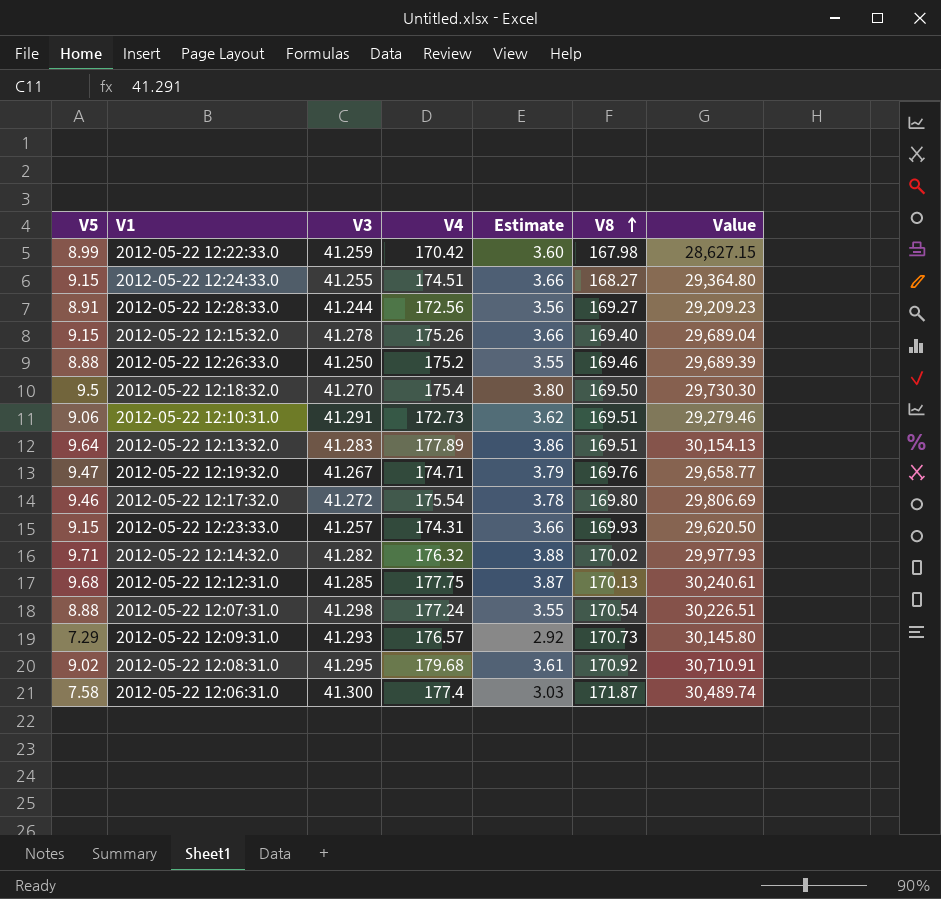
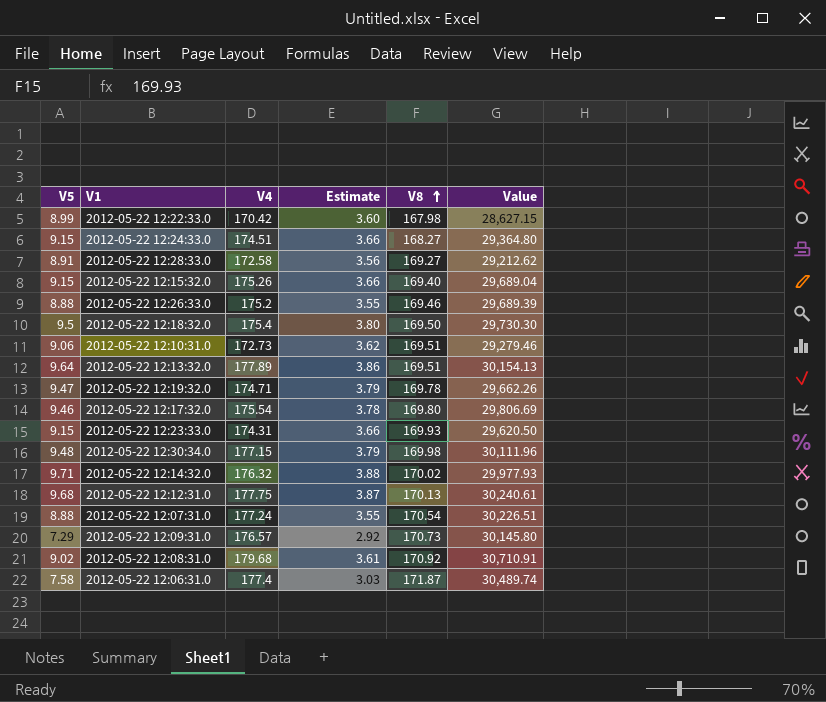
column V3 | position: 3 -> none
2012-05-22 12:28:33.0 | V4: 172.56 -> 172.58
2012-05-22 12:28:33.0 | Value: 29,209.23 -> 29,212.62
2012-05-22 12:19:32.0 | V8: 169.76 -> 169.78
2012-05-22 12:19:32.0 | Value: 29,658.77 -> 29,662.26
row 2012-05-22 12:30:34.0: none -> 9.48 | 177.15 | 3.79 | 169.98 | 30,111.96

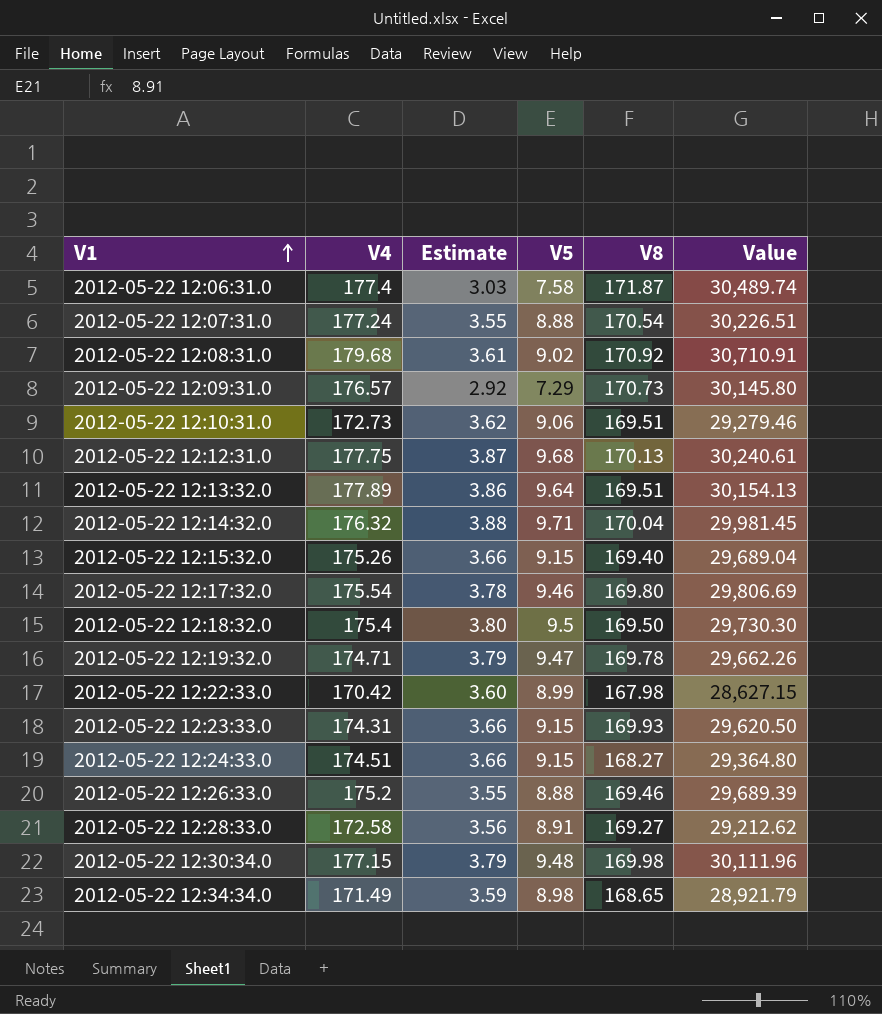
row order: V8 ascending -> V1 ascending
column V5 | position: 1 -> 4
2012-05-22 12:14:32.0 | V8: 170.02 -> 170.04
2012-05-22 12:14:32.0 | Value: 29,977.93 -> 29,981.45
row 2012-05-22 12:34:34.0: none -> 171.49 | 3.59 | 8.98 | 168.65 | 28,921.79

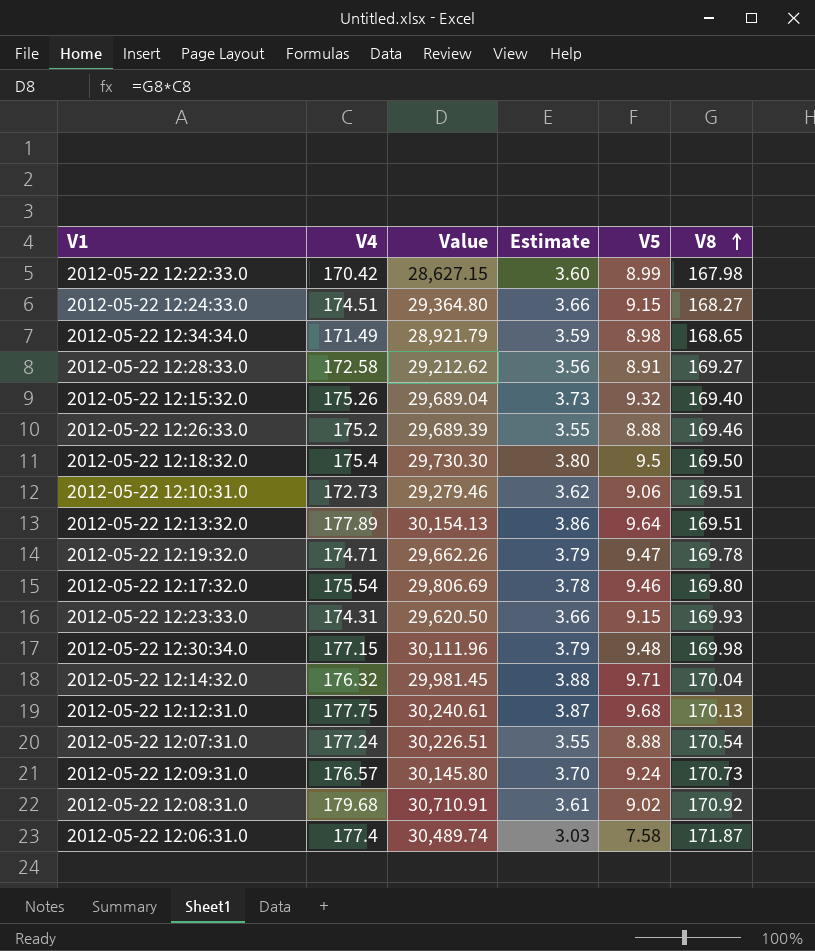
row order: V1 ascending -> V8 ascending
column Value | position: 6 -> 3
2012-05-22 12:15:32.0 | Estimate: 3.66 -> 3.73
2012-05-22 12:15:32.0 | V5: 9.15 -> 9.32
2012-05-22 12:09:31.0 | Estimate: 2.92 -> 3.70
2012-05-22 12:09:31.0 | V5: 7.29 -> 9.24

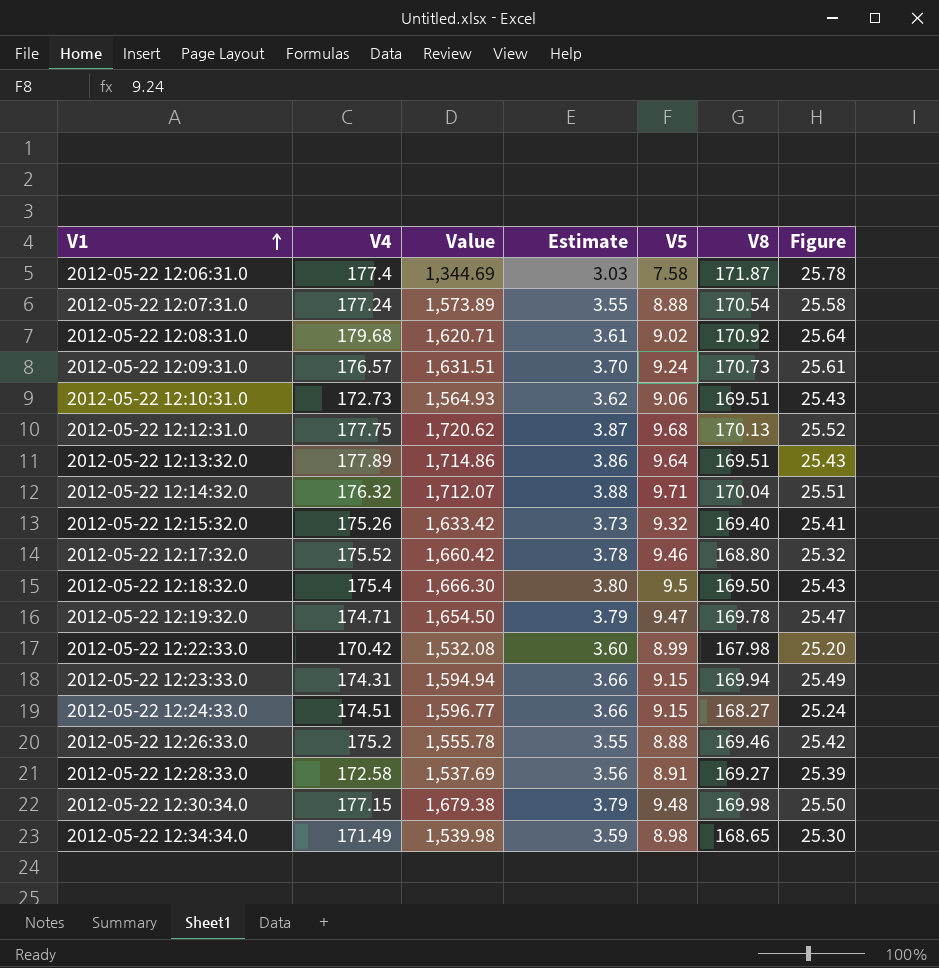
row order: V8 ascending -> V1 ascending
column Value | formula: [V4] * [V8] -> [V4] * [V5]
column Figure | formula: none -> [V8] * 0.15
2012-05-22 12:17:32.0 | V4: 175.54 -> 175.52
2012-05-22 12:17:32.0 | V8: 169.80 -> 168.80
2012-05-22 12:23:33.0 | V8: 169.93 -> 169.94

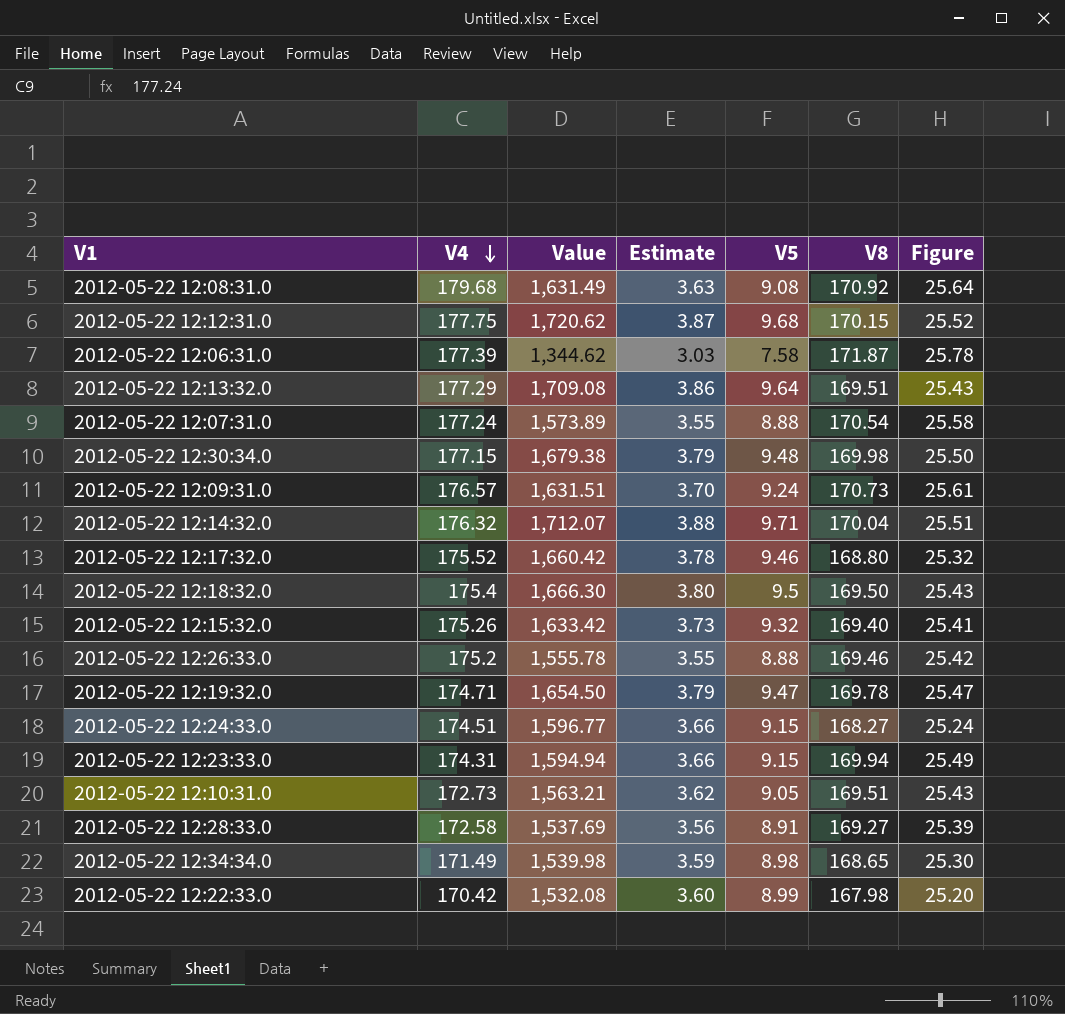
row order: V1 ascending -> V4 descending
2012-05-22 12:08:31.0 | Value: 1,620.71 -> 1,631.49
2012-05-22 12:08:31.0 | Estimate: 3.61 -> 3.63
2012-05-22 12:08:31.0 | V5: 9.02 -> 9.08
2012-05-22 12:12:31.0 | V8: 170.13 -> 170.15
2012-05-22 12:06:31.0 | V4: 177.4 -> 177.39
2012-05-22 12:06:31.0 | Value: 1,344.69 -> 1,344.62
2012-05-22 12:13:32.0 | V4: 177.89 -> 177.29
2012-05-22 12:13:32.0 | Value: 1,714.86 -> 1,709.08
2012-05-22 12:10:31.0 | Value: 1,564.93 -> 1,563.21
2012-05-22 12:10:31.0 | V5: 9.06 -> 9.05

